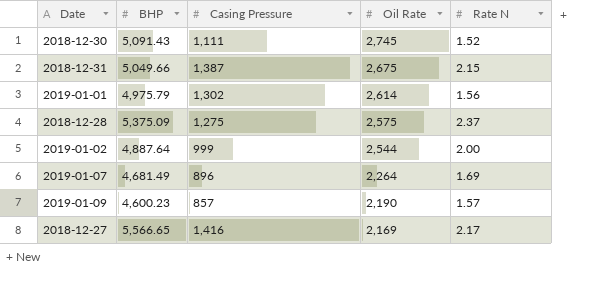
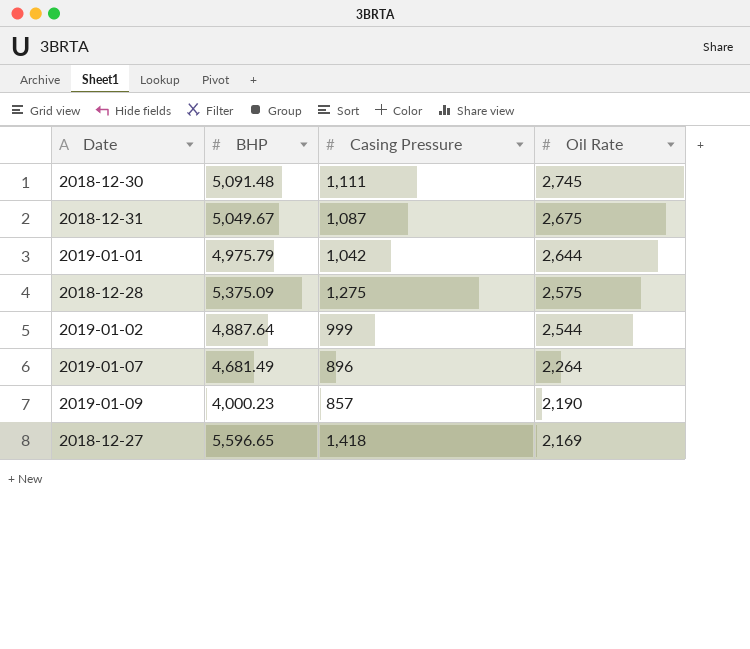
column Rate N | position: 5 -> none
2018-12-30 | BHP: 5,091.43 -> 5,091.48
2018-12-31 | BHP: 5,049.66 -> 5,049.67
2018-12-31 | Casing Pressure: 1,387 -> 1,087
2019-01-01 | Casing Pressure: 1,302 -> 1,042
2019-01-01 | Oil Rate: 2,614 -> 2,644
2019-01-09 | BHP: 4,600.23 -> 4,000.23
2018-12-27 | BHP: 5,566.65 -> 5,596.65
2018-12-27 | Casing Pressure: 1,416 -> 1,418

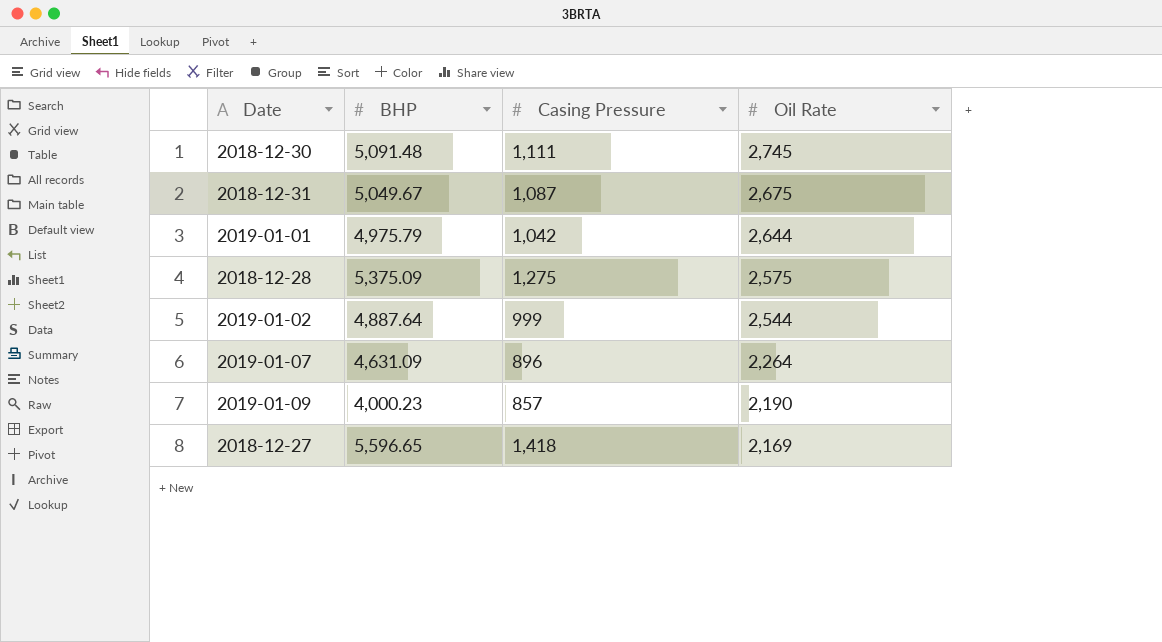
2019-01-07 | BHP: 4,681.49 -> 4,631.09

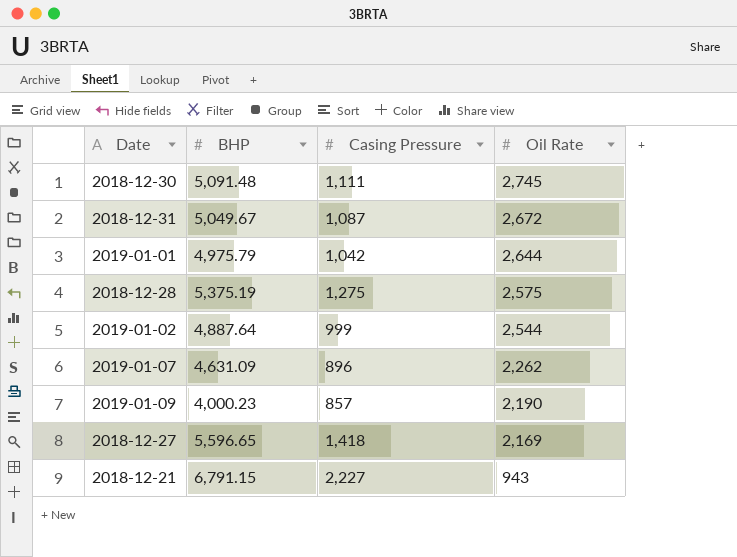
2018-12-31 | Oil Rate: 2,675 -> 2,672
2018-12-28 | BHP: 5,375.09 -> 5,375.19
2019-01-07 | Oil Rate: 2,264 -> 2,262
row 2018-12-21: none -> 6,791.15 | 2,227 | 943

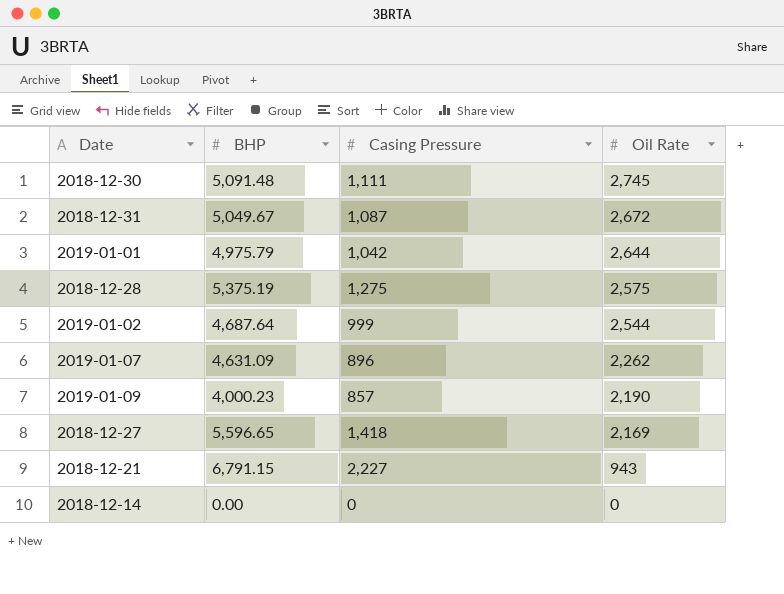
2019-01-02 | BHP: 4,887.64 -> 4,687.64
row 2018-12-14: none -> 0.00 | 0 | 0

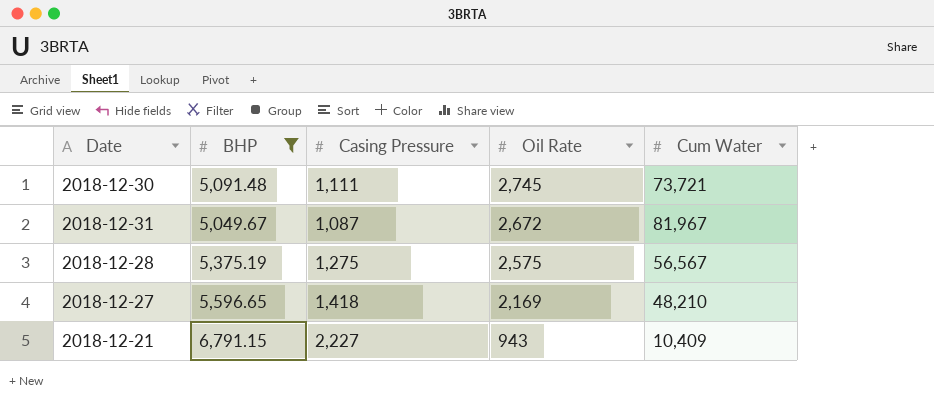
filter: none -> BHP >= 5,049.67
column Cum Water | position: none -> 5

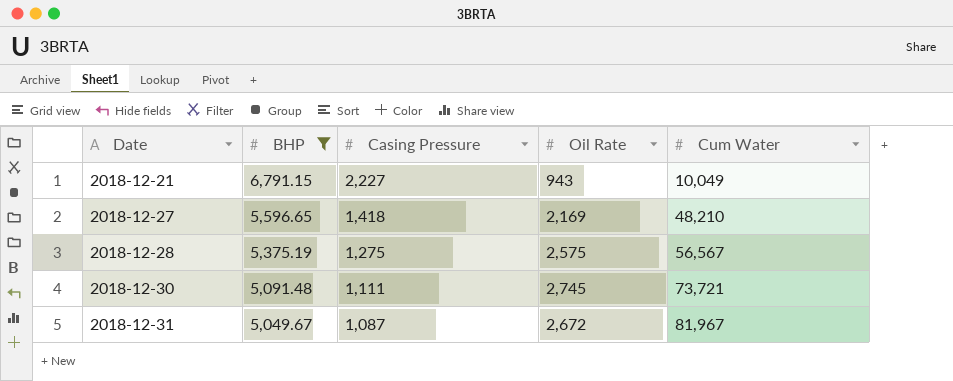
row order: Oil Rate descending -> Date ascending
2018-12-21 | Cum Water: 10,409 -> 10,049

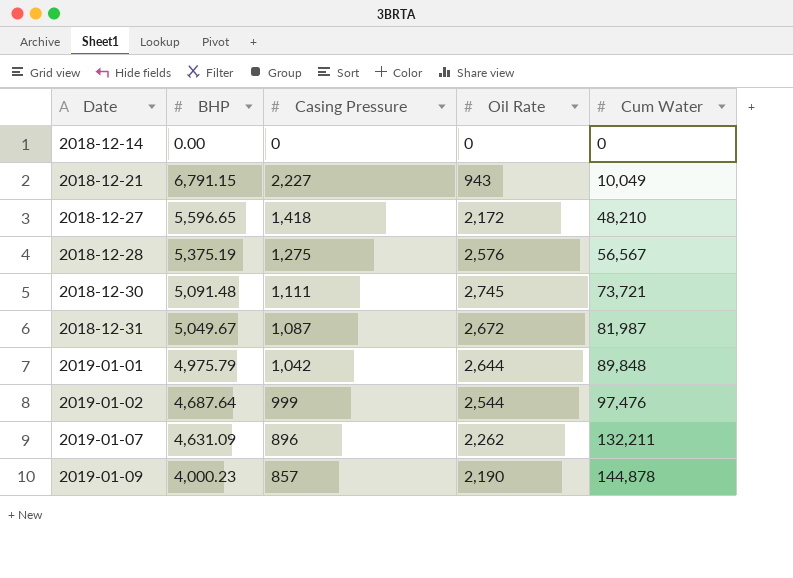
filter: BHP >= 5,049.67 -> none
2018-12-27 | Oil Rate: 2,169 -> 2,172
2018-12-28 | Oil Rate: 2,575 -> 2,576
2018-12-31 | Cum Water: 81,967 -> 81,987

